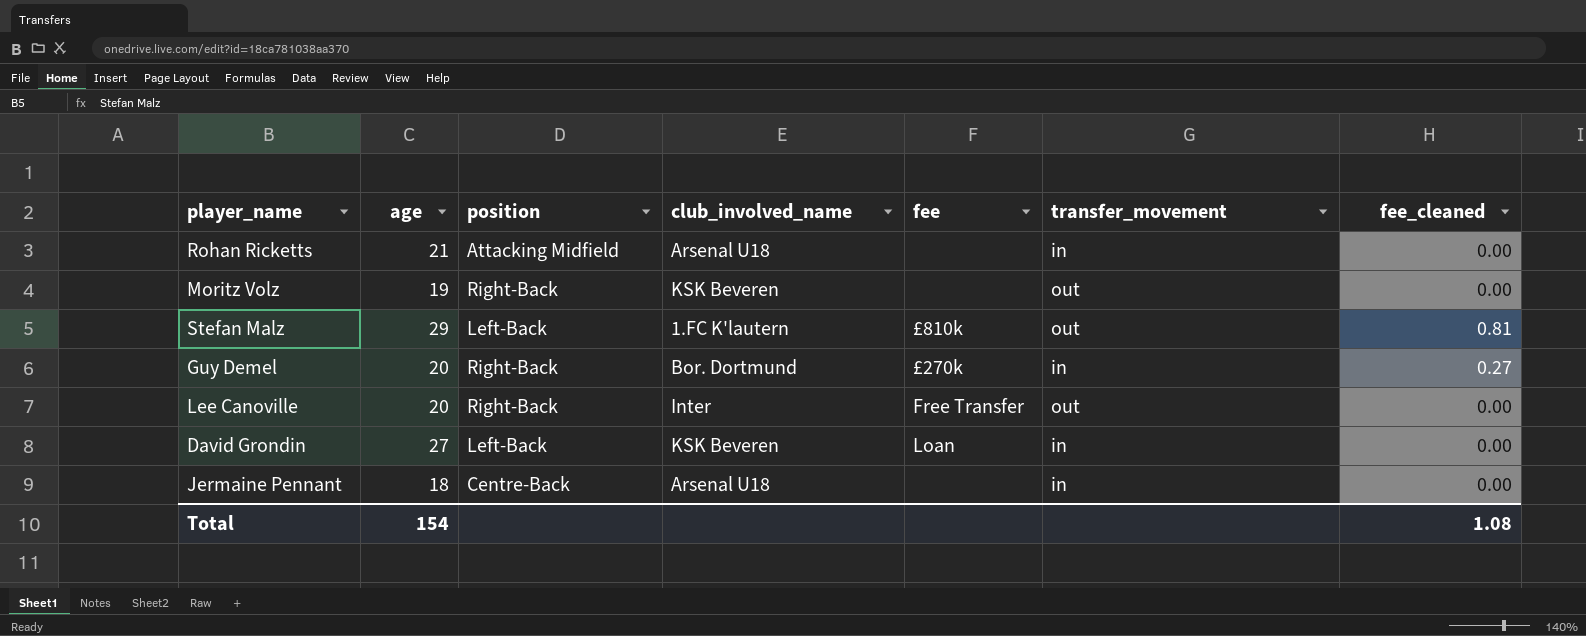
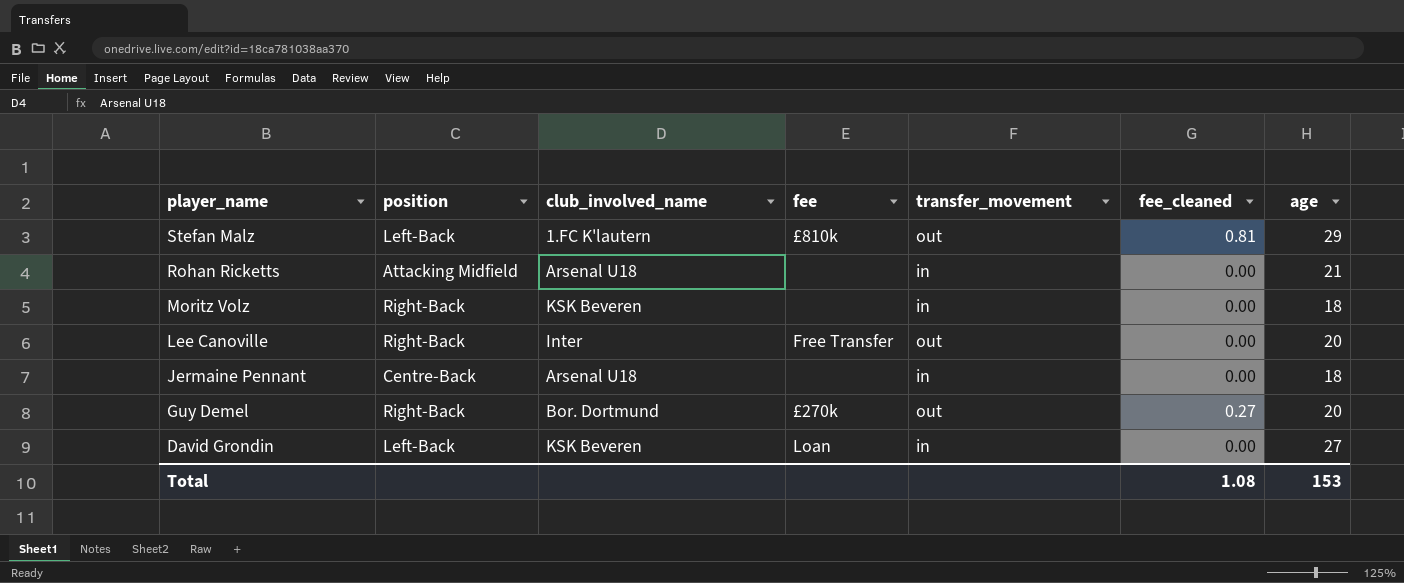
row order: none -> player_name descending
column age | position: 2 -> 7
Moritz Volz | transfer_movement: out -> in
Moritz Volz | age: 19 -> 18
Guy Demel | transfer_movement: in -> out
Total | age: 154 -> 153

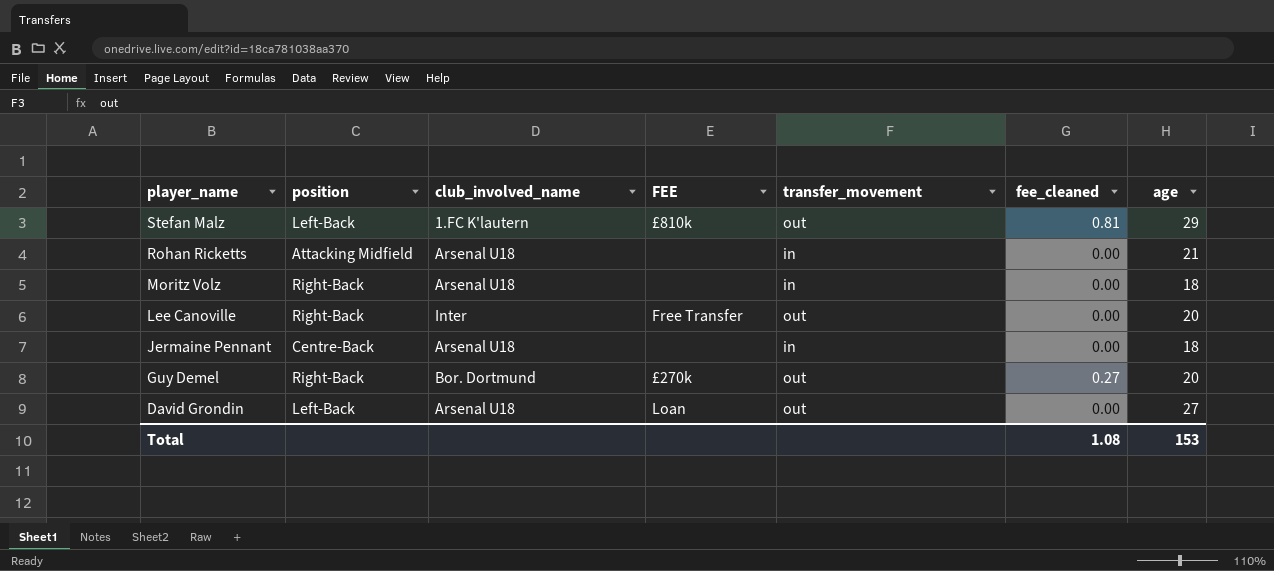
column name: fee -> FEE
Moritz Volz | club_involved_name: KSK Beveren -> Arsenal U18
David Grondin | club_involved_name: KSK Beveren -> Arsenal U18
David Grondin | transfer_movement: in -> out

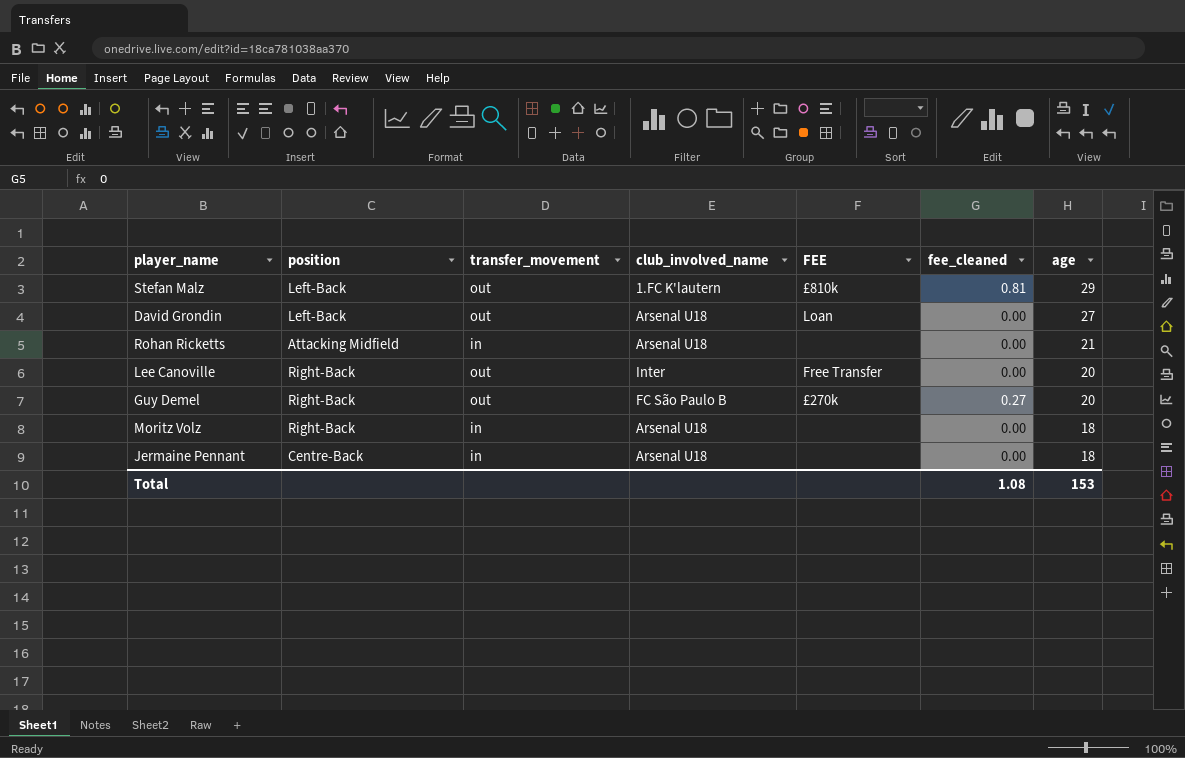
row order: player_name descending -> age descending
column transfer_movement | position: 5 -> 3
Guy Demel | club_involved_name: Bor. Dortmund -> FC São Paulo B

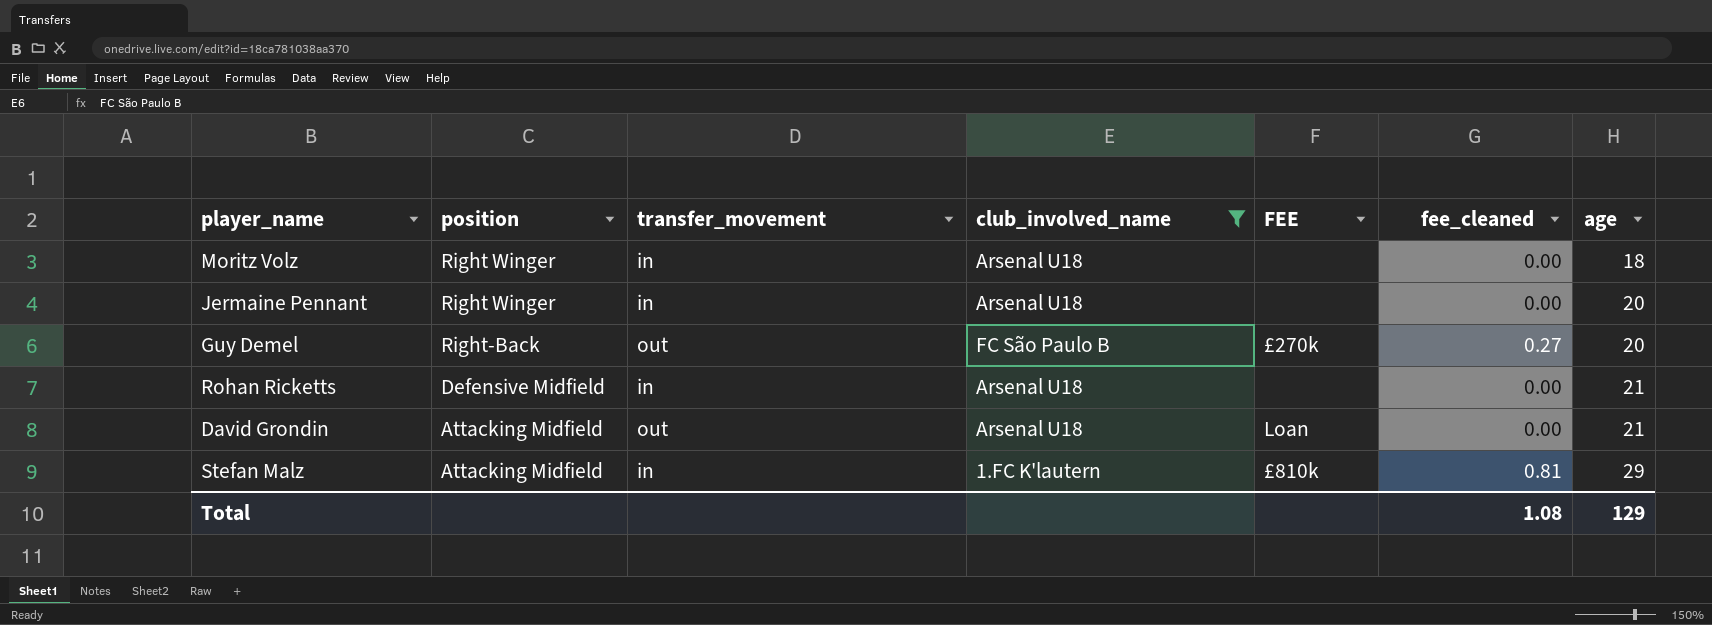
filter: none -> club_involved_name != Inter
row order: age descending -> age ascending
Moritz Volz | position: Right-Back -> Right Winger
Jermaine Pennant | position: Centre-Back -> Right Winger
Jermaine Pennant | age: 18 -> 20
Rohan Ricketts | position: Attacking Midfield -> Defensive Midfield
David Grondin | position: Left-Back -> Attacking Midfield
David Grondin | age: 27 -> 21
Stefan Malz | position: Left-Back -> Attacking Midfield
Stefan Malz | transfer_movement: out -> in
Total | age: 153 -> 129

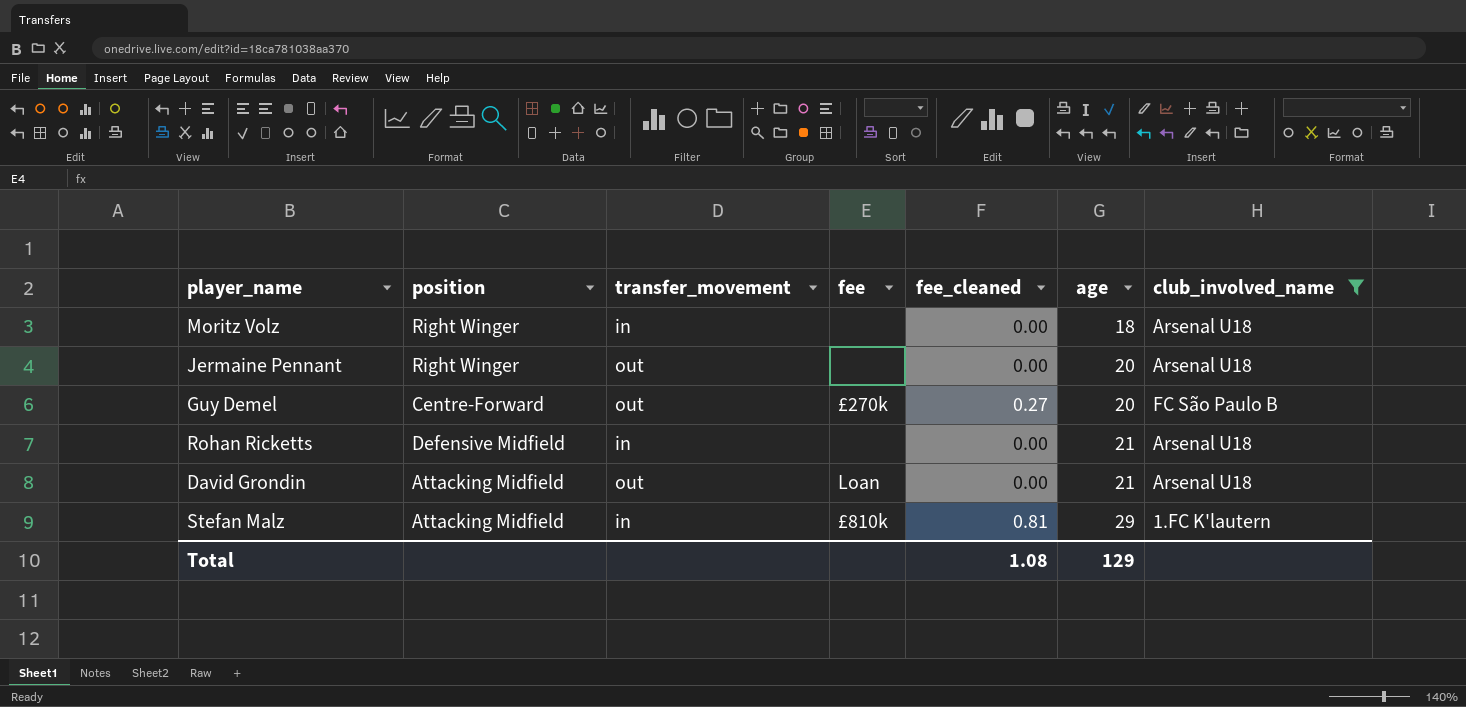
column name: FEE -> fee
column club_involved_name | position: 4 -> 7
Jermaine Pennant | transfer_movement: in -> out
Guy Demel | position: Right-Back -> Centre-Forward

